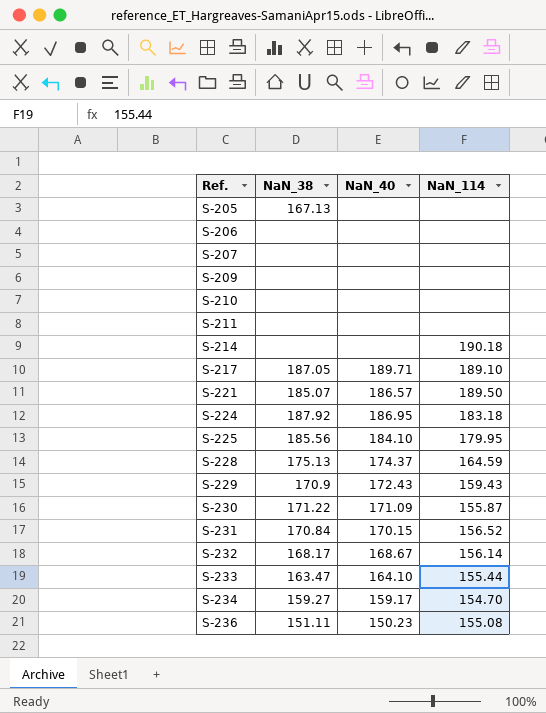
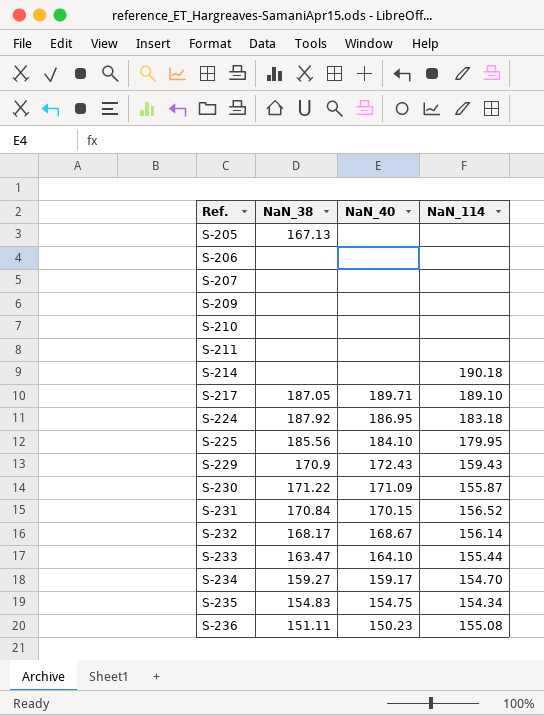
row S-221: 185.07 | 186.57 | 189.50 -> none
row S-228: 175.13 | 174.37 | 164.59 -> none
row S-235: none -> 154.83 | 154.75 | 154.34

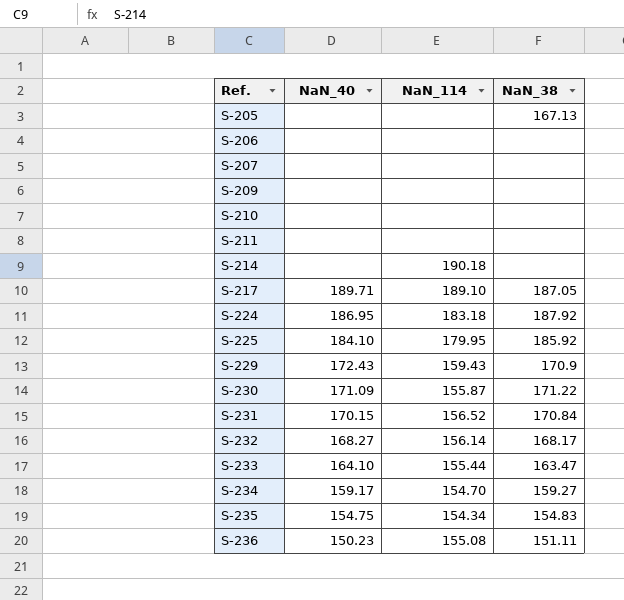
column NaN_38 | position: 2 -> 4
S-225 | NaN_38: 185.56 -> 185.92
S-232 | NaN_40: 168.67 -> 168.27

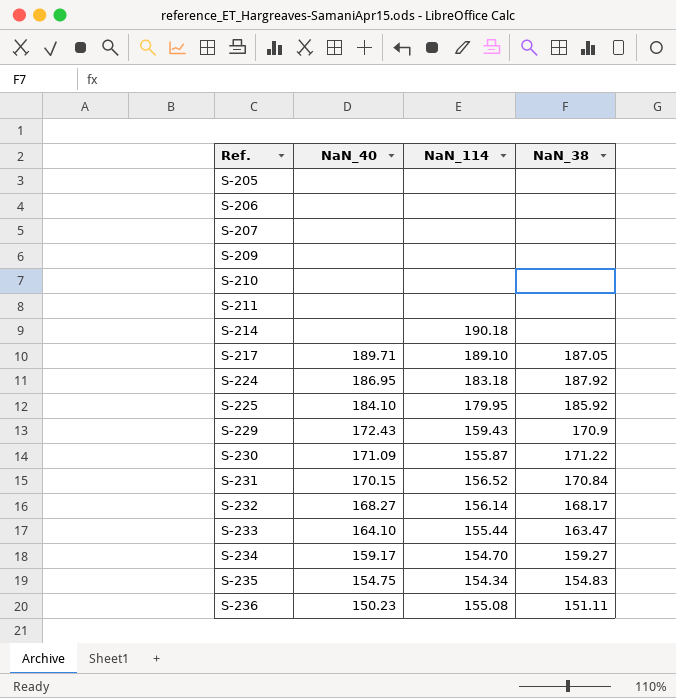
S-205 | NaN_38: 167.13 -> none

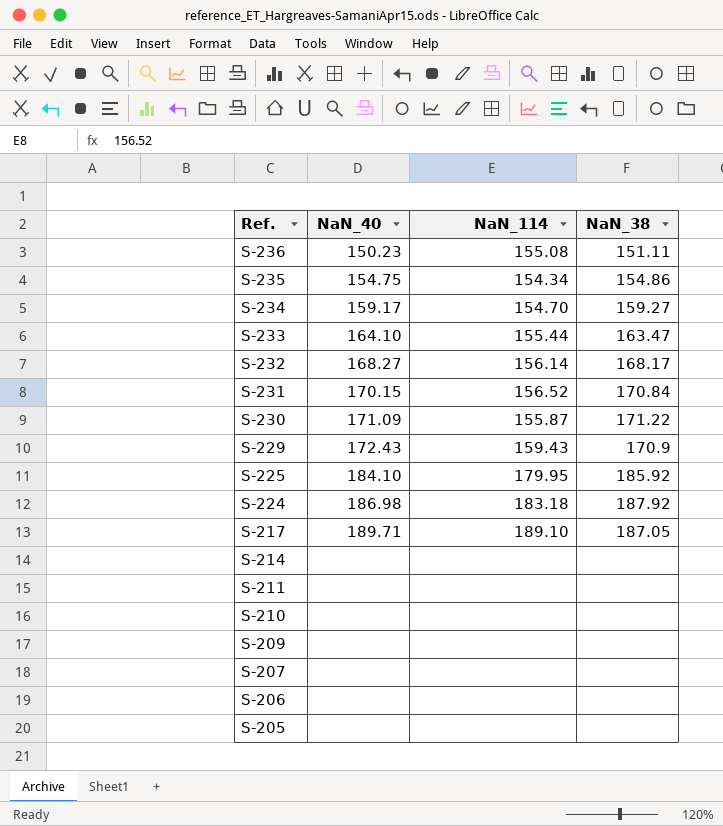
row order: Ref. ascending -> Ref. descending
S-235 | NaN_38: 154.83 -> 154.86
S-224 | NaN_40: 186.95 -> 186.98
S-214 | NaN_114: 190.18 -> none

